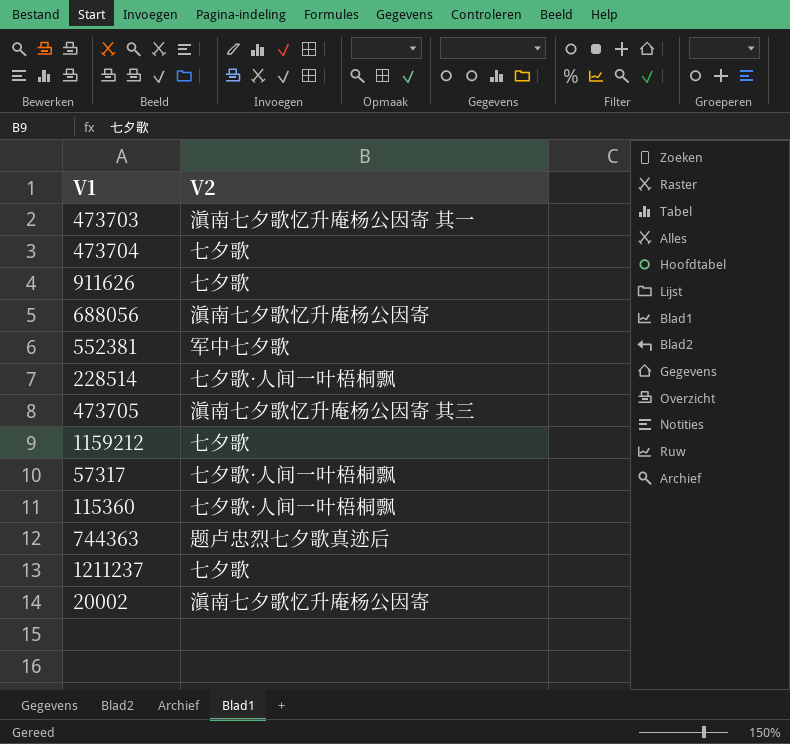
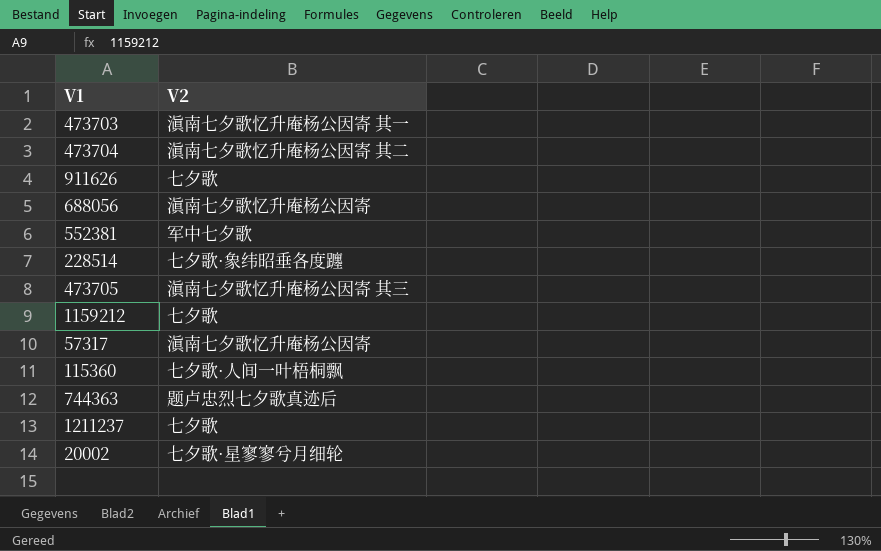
473704 | V2: 七夕歌 -> 滇南七夕歌忆升庵杨公因寄 其二
228514 | V2: 七夕歌·人间一叶梧桐飘 -> 七夕歌·象纬昭垂各度躔
57317 | V2: 七夕歌·人间一叶梧桐飘 -> 滇南七夕歌忆升庵杨公因寄
20002 | V2: 滇南七夕歌忆升庵杨公因寄 -> 七夕歌·星寥寥兮月细轮

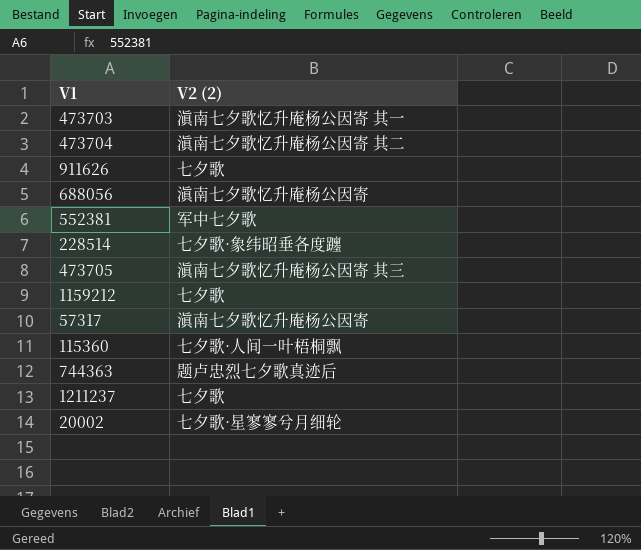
column name: V2 -> V2 (2)

